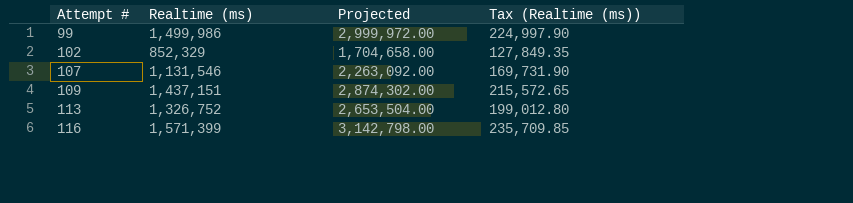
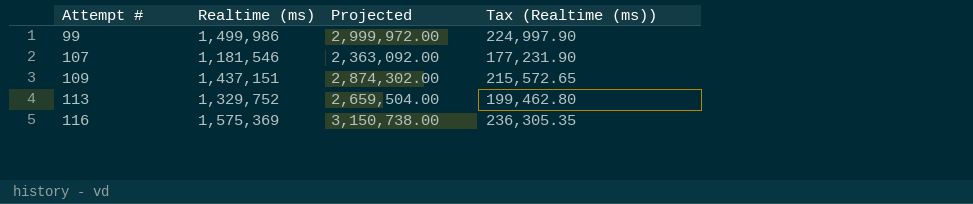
row 102: 852,329 | 1,704,658.00 | 127,849.35 -> none
107 | Realtime (ms): 1,131,546 -> 1,181,546
107 | Projected: 2,263,092.00 -> 2,363,092.00
107 | Tax (Realtime (ms)): 169,731.90 -> 177,231.90
113 | Realtime (ms): 1,326,752 -> 1,329,752
113 | Projected: 2,653,504.00 -> 2,659,504.00
113 | Tax (Realtime (ms)): 199,012.80 -> 199,462.80
116 | Realtime (ms): 1,571,399 -> 1,575,369
116 | Projected: 3,142,798.00 -> 3,150,738.00
116 | Tax (Realtime (ms)): 235,709.85 -> 236,305.35

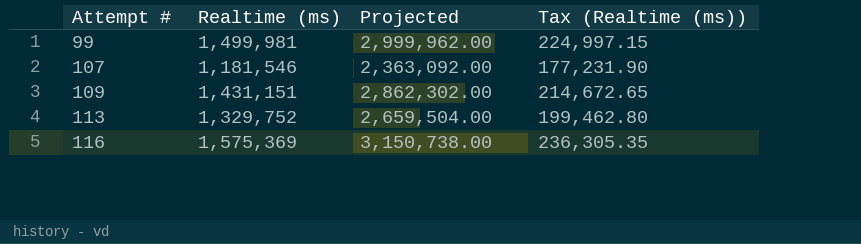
99 | Realtime (ms): 1,499,986 -> 1,499,981
99 | Projected: 2,999,972.00 -> 2,999,962.00
99 | Tax (Realtime (ms)): 224,997.90 -> 224,997.15
109 | Realtime (ms): 1,437,151 -> 1,431,151
109 | Projected: 2,874,302.00 -> 2,862,302.00
109 | Tax (Realtime (ms)): 215,572.65 -> 214,672.65

